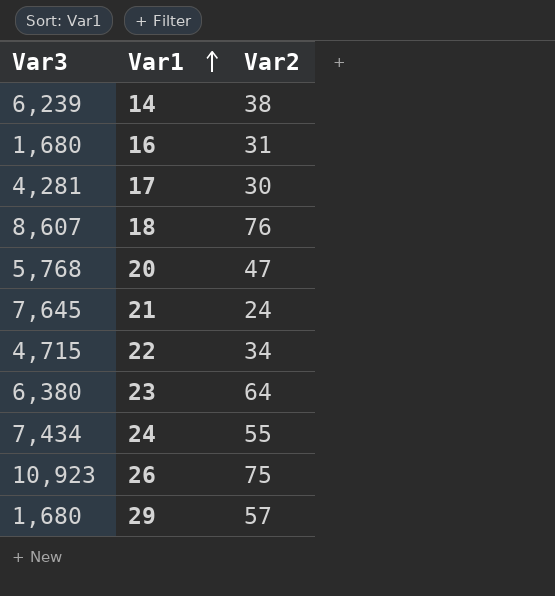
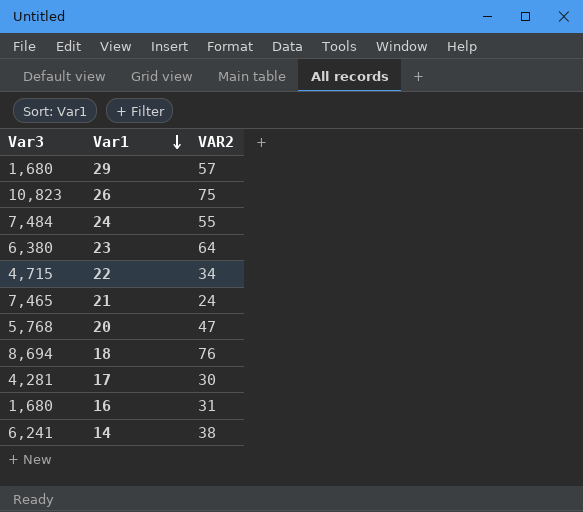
row order: Var1 ascending -> Var1 descending
column name: Var2 -> VAR2
26 | Var3: 10,923 -> 10,823
24 | Var3: 7,434 -> 7,484
21 | Var3: 7,645 -> 7,465
18 | Var3: 8,607 -> 8,694
14 | Var3: 6,239 -> 6,241

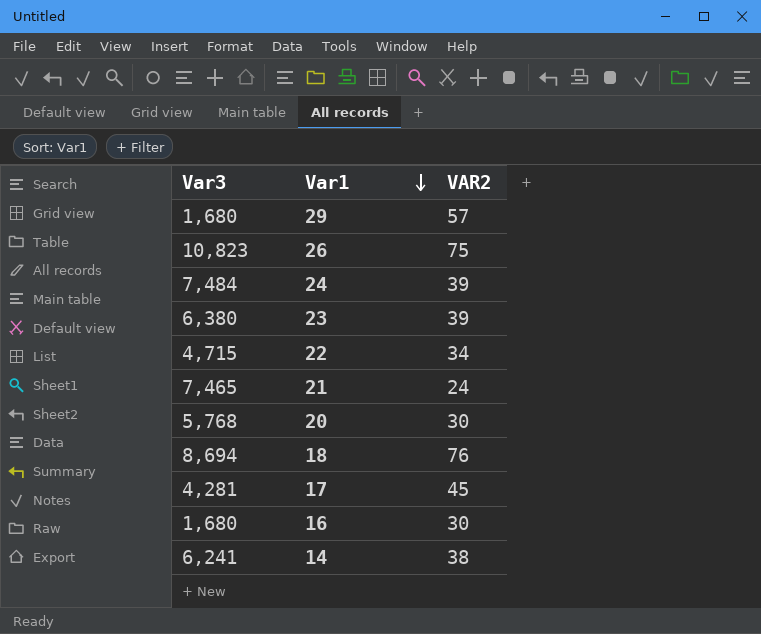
24 | VAR2: 55 -> 39
23 | VAR2: 64 -> 39
20 | VAR2: 47 -> 30
17 | VAR2: 30 -> 45
16 | VAR2: 31 -> 30

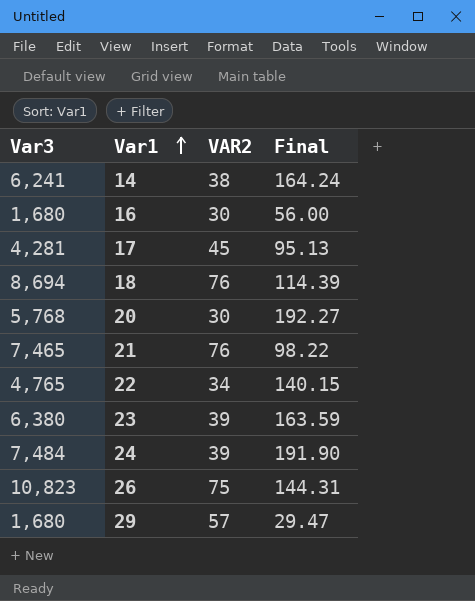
row order: Var1 descending -> Var1 ascending
column Final | formula: none -> [Var3] / [VAR2]
21 | VAR2: 24 -> 76
22 | Var3: 4,715 -> 4,765

